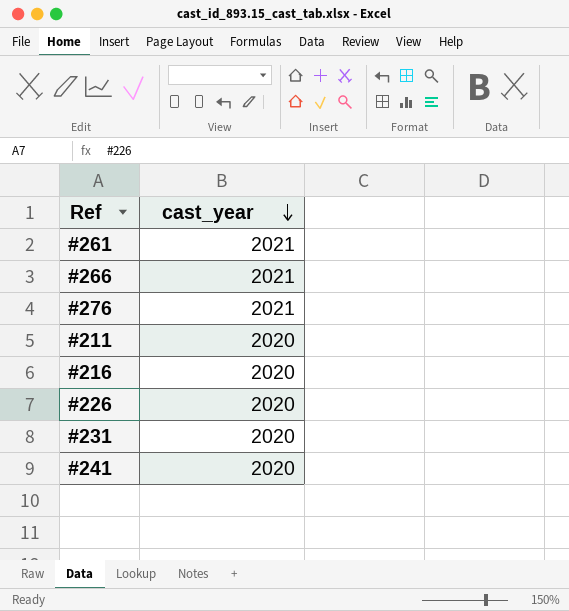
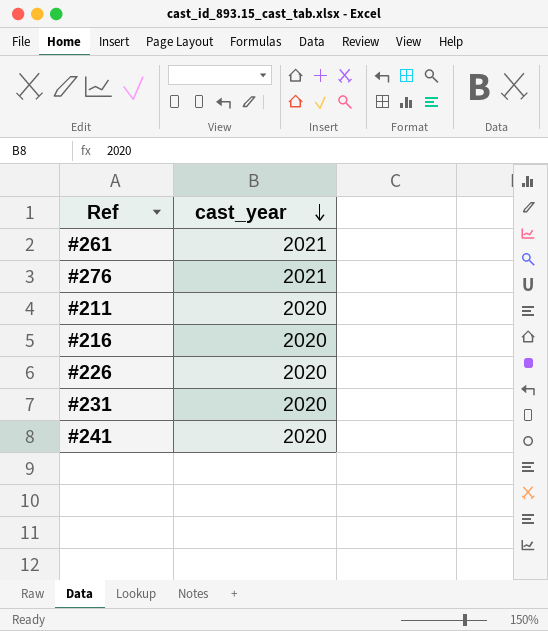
row #266: 2021 -> none

